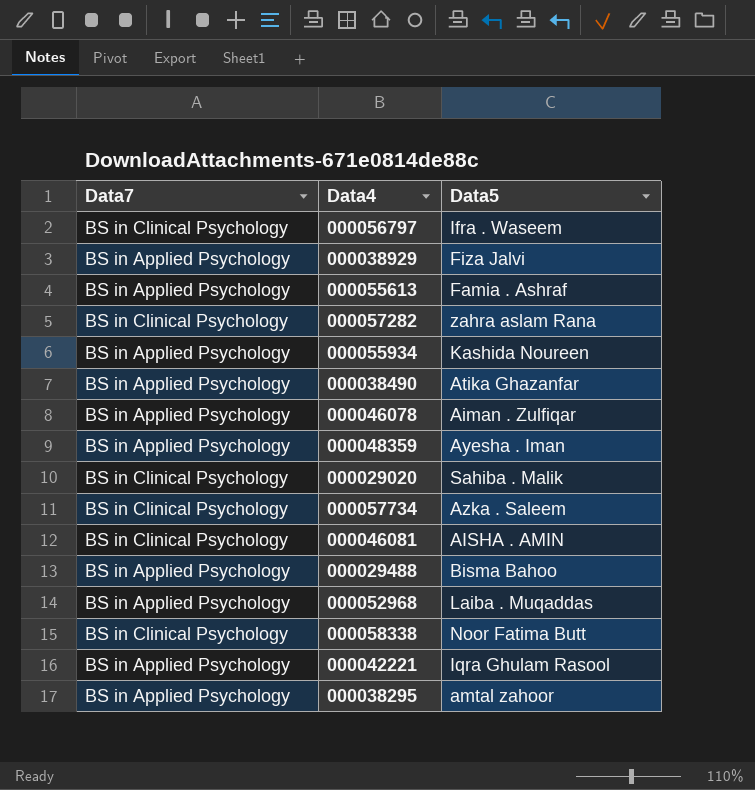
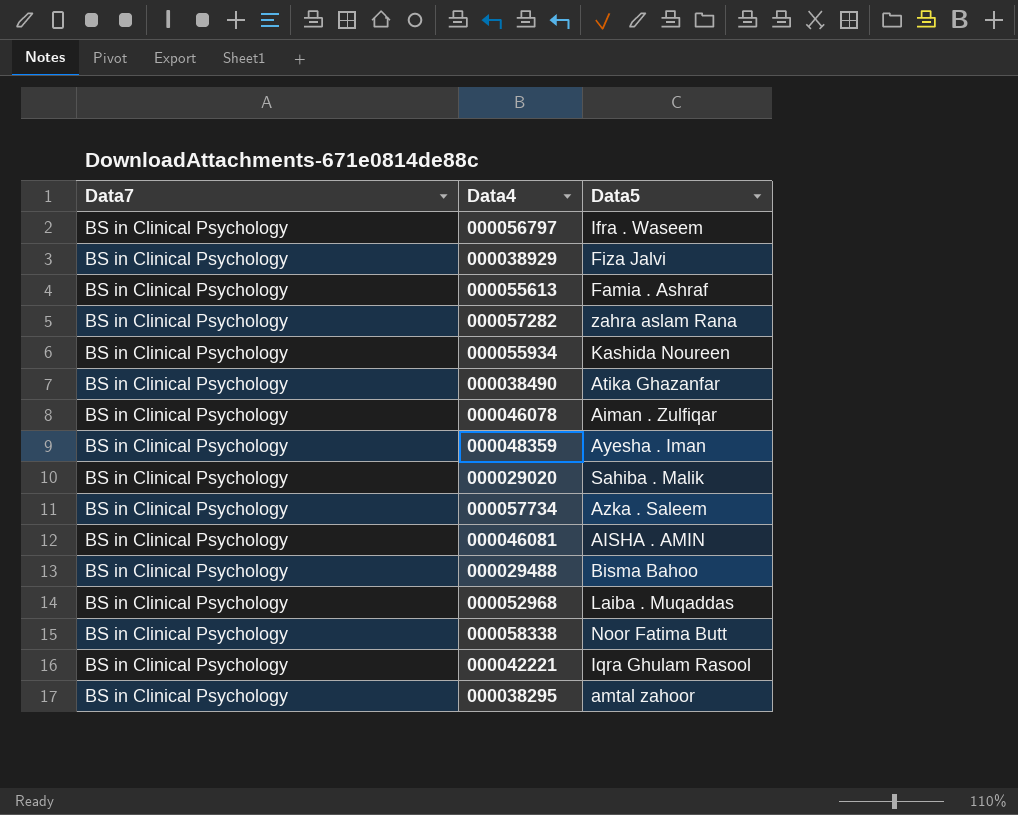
000038929 | Data7: BS in Applied Psychology -> BS in Clinical Psychology
000055613 | Data7: BS in Applied Psychology -> BS in Clinical Psychology
000055934 | Data7: BS in Applied Psychology -> BS in Clinical Psychology
000038490 | Data7: BS in Applied Psychology -> BS in Clinical Psychology
000046078 | Data7: BS in Applied Psychology -> BS in Clinical Psychology
000048359 | Data7: BS in Applied Psychology -> BS in Clinical Psychology
000029488 | Data7: BS in Applied Psychology -> BS in Clinical Psychology
000052968 | Data7: BS in Applied Psychology -> BS in Clinical Psychology
000042221 | Data7: BS in Applied Psychology -> BS in Clinical Psychology
000038295 | Data7: BS in Applied Psychology -> BS in Clinical Psychology

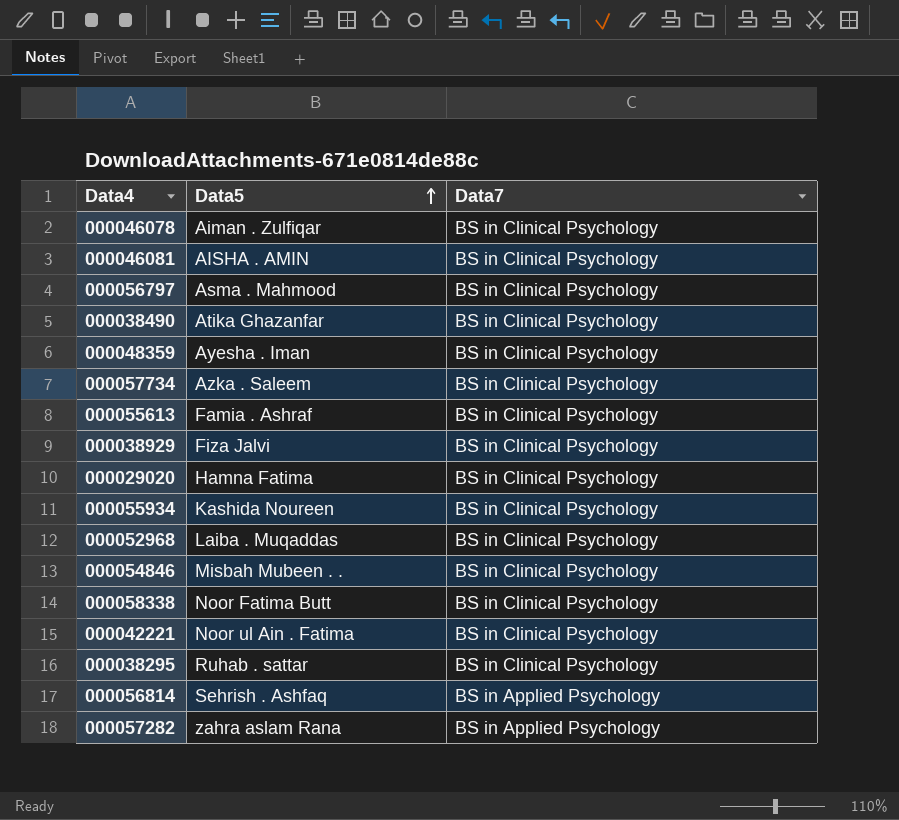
row order: none -> Data5 ascending
column Data7 | position: 1 -> 3
row 000029488: BS in Clinical Psychology | Bisma Bahoo -> none
000056797 | Data5: Ifra . Waseem -> Asma . Mahmood
000029020 | Data5: Sahiba . Malik -> Hamna Fatima
row 000054846: none -> Misbah Mubeen . . | BS in Clinical Psychology
000042221 | Data5: Iqra Ghulam Rasool -> Noor ul Ain . Fatima
000038295 | Data5: amtal zahoor -> Ruhab . sattar
row 000056814: none -> Sehrish . Ashfaq | BS in Applied Psychology
000057282 | Data7: BS in Clinical Psychology -> BS in Applied Psychology

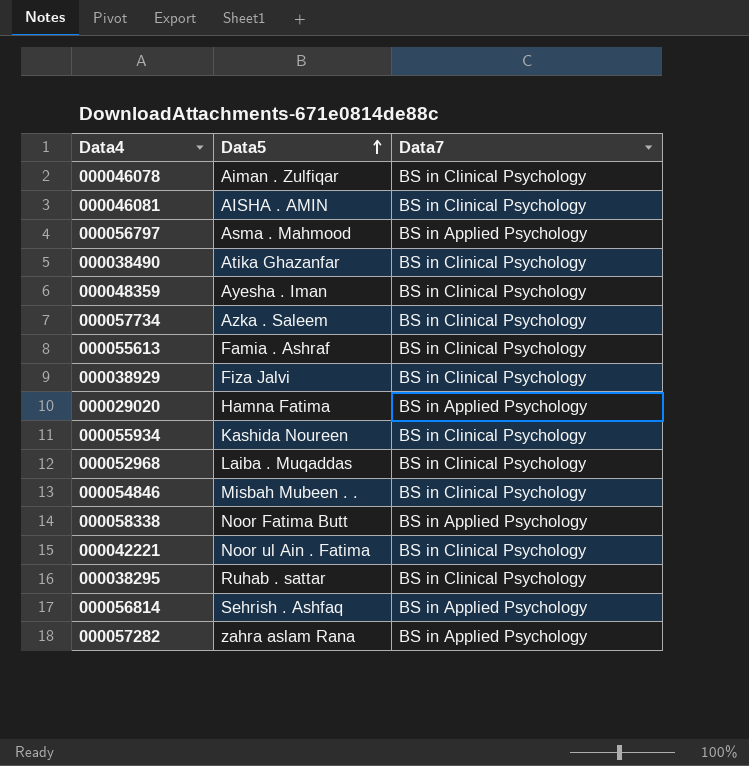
000056797 | Data7: BS in Clinical Psychology -> BS in Applied Psychology
000029020 | Data7: BS in Clinical Psychology -> BS in Applied Psychology
000058338 | Data7: BS in Clinical Psychology -> BS in Applied Psychology

